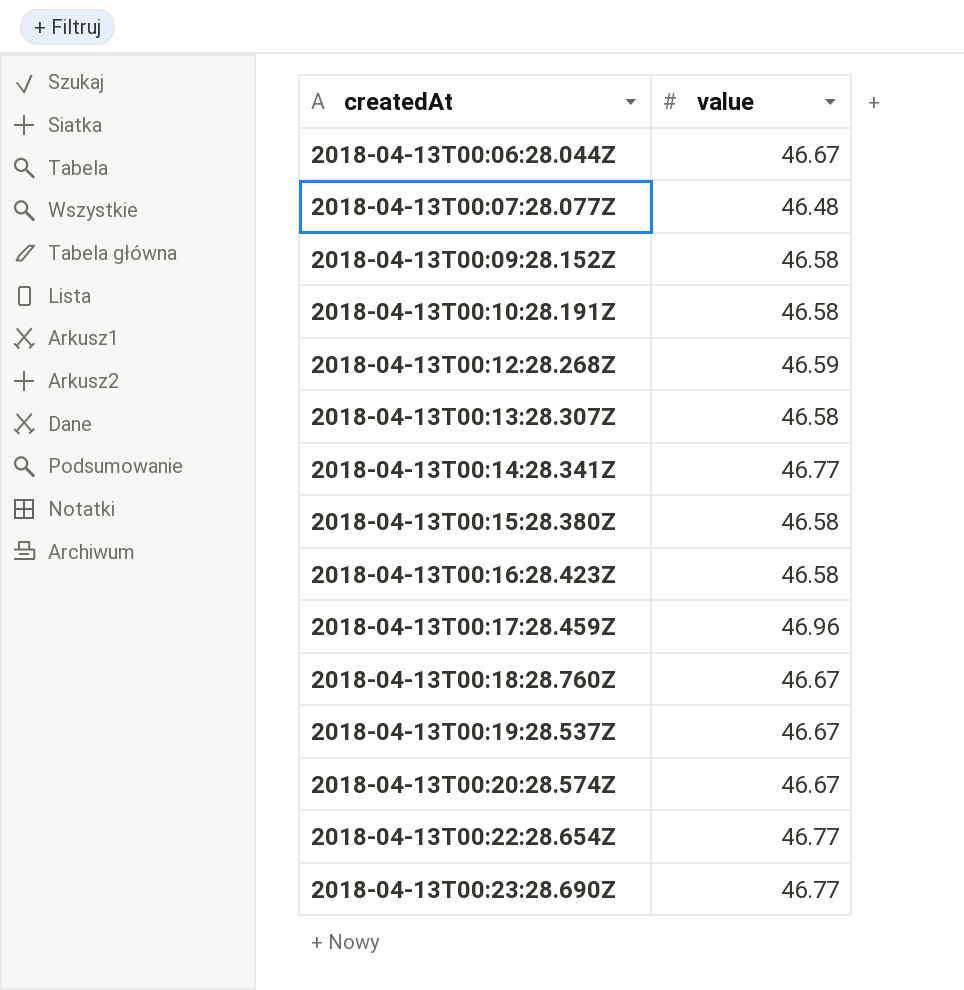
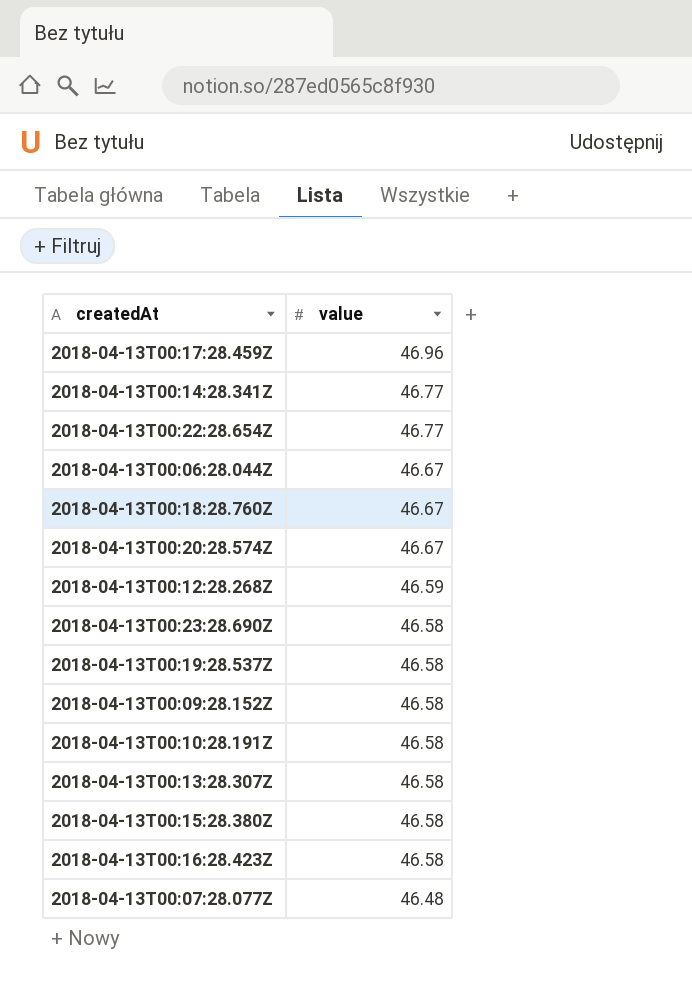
row order: createdAt ascending -> value descending
2018-04-13T00:23:28.690Z | value: 46.77 -> 46.58
2018-04-13T00:19:28.537Z | value: 46.67 -> 46.58

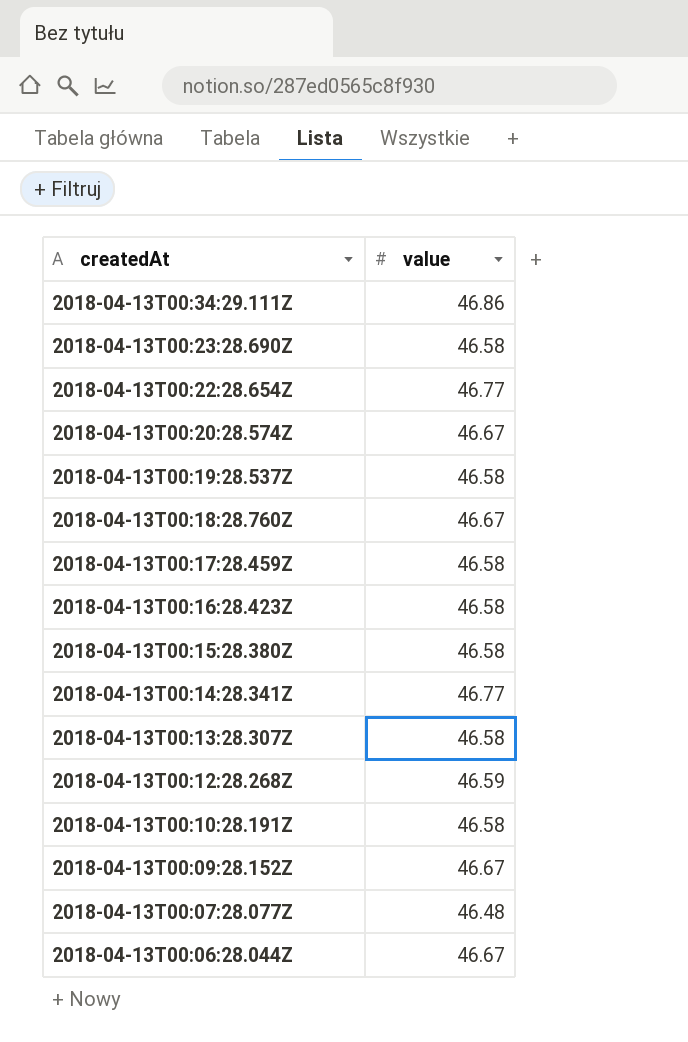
row order: value descending -> createdAt descending
row 2018-04-13T00:34:29.111Z: none -> 46.86
2018-04-13T00:17:28.459Z | value: 46.96 -> 46.58
2018-04-13T00:09:28.152Z | value: 46.58 -> 46.67

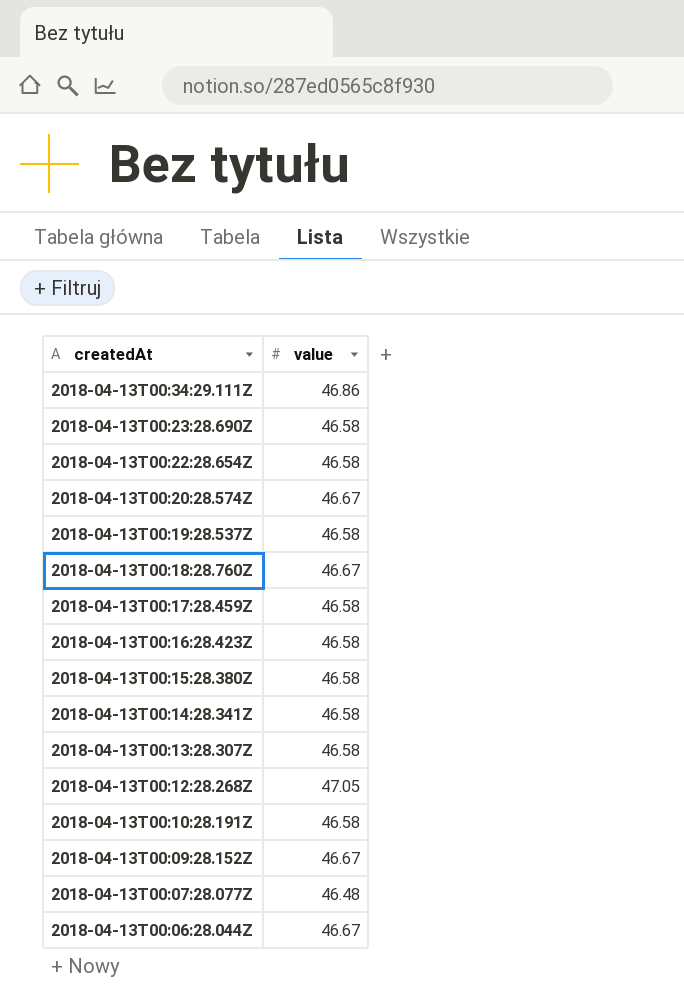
2018-04-13T00:22:28.654Z | value: 46.77 -> 46.58
2018-04-13T00:14:28.341Z | value: 46.77 -> 46.58
2018-04-13T00:12:28.268Z | value: 46.59 -> 47.05

